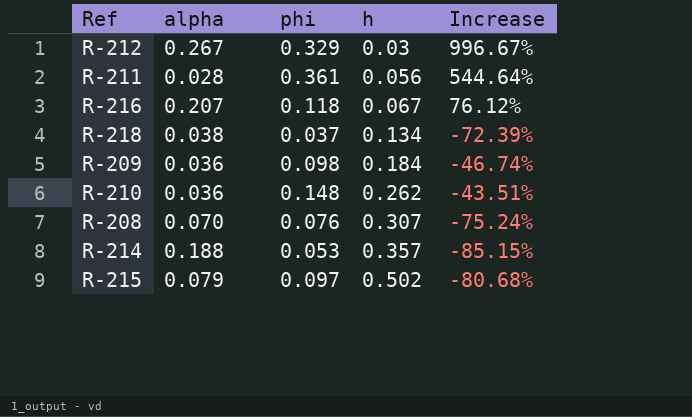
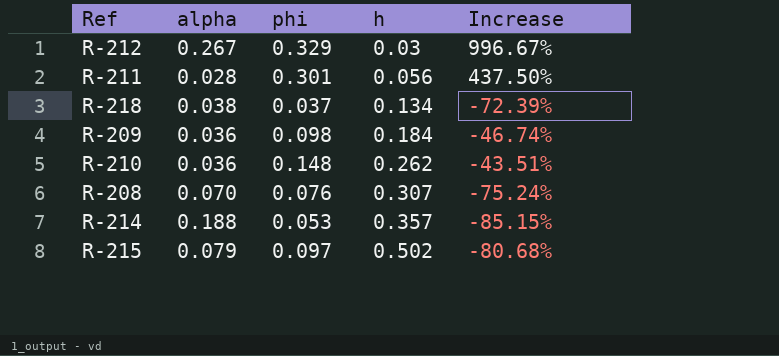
row R-216: 0.207 | 0.118 | 0.067 | 76.12% -> none
R-211 | phi: 0.361 -> 0.301
R-211 | Increase: 544.64% -> 437.50%

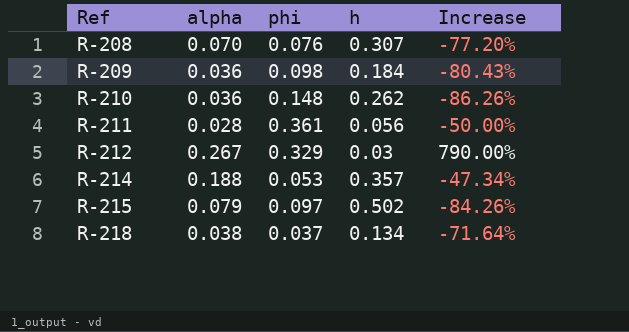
row order: h ascending -> Ref ascending
column Increase | formula: ([phi] - [h]) / [h] -> ([alpha] - [h]) / [h]
R-211 | phi: 0.301 -> 0.361

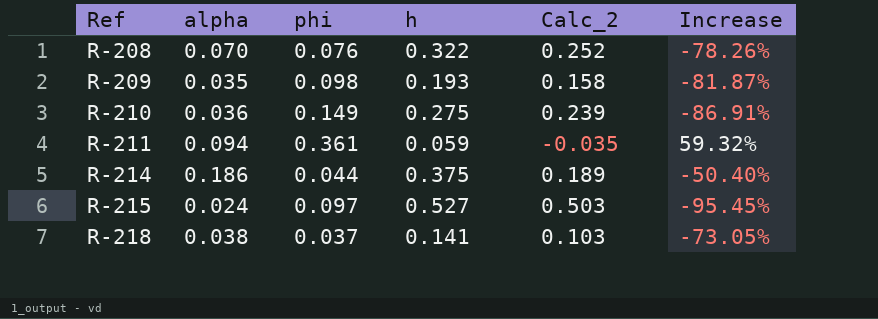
column Calc_2 | formula: none -> [h] - [alpha]
row R-212: 0.267 | 0.329 | 0.03 | 790.00% -> none
R-208 | h: 0.307 -> 0.322
R-208 | Increase: -77.20% -> -78.26%
R-209 | alpha: 0.036 -> 0.035
R-209 | h: 0.184 -> 0.193
R-209 | Increase: -80.43% -> -81.87%
R-210 | phi: 0.148 -> 0.149
R-210 | h: 0.262 -> 0.275
R-210 | Increase: -86.26% -> -86.91%
R-211 | alpha: 0.028 -> 0.094
R-211 | h: 0.056 -> 0.059
R-211 | Increase: -50.00% -> 59.32%
R-214 | alpha: 0.188 -> 0.186
R-214 | phi: 0.053 -> 0.044
R-214 | h: 0.357 -> 0.375
R-214 | Increase: -47.34% -> -50.40%
R-215 | alpha: 0.079 -> 0.024
R-215 | h: 0.502 -> 0.527
R-215 | Increase: -84.26% -> -95.45%
R-218 | h: 0.134 -> 0.141
R-218 | Increase: -71.64% -> -73.05%

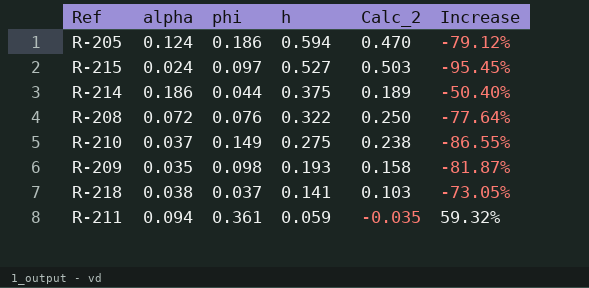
row order: Ref ascending -> h descending
row R-205: none -> 0.124 | 0.186 | 0.594 | 0.470 | -79.12%
R-208 | alpha: 0.070 -> 0.072
R-208 | Calc_2: 0.252 -> 0.250
R-208 | Increase: -78.26% -> -77.64%
R-210 | alpha: 0.036 -> 0.037
R-210 | Calc_2: 0.239 -> 0.238
R-210 | Increase: -86.91% -> -86.55%

